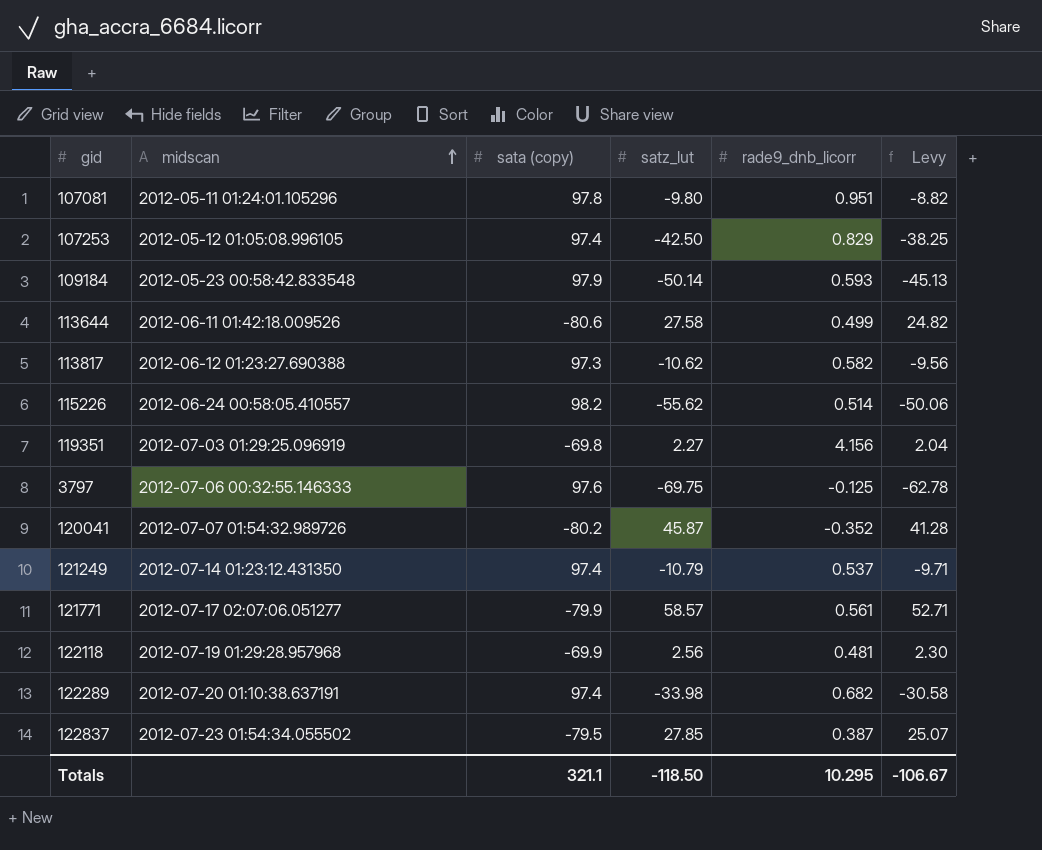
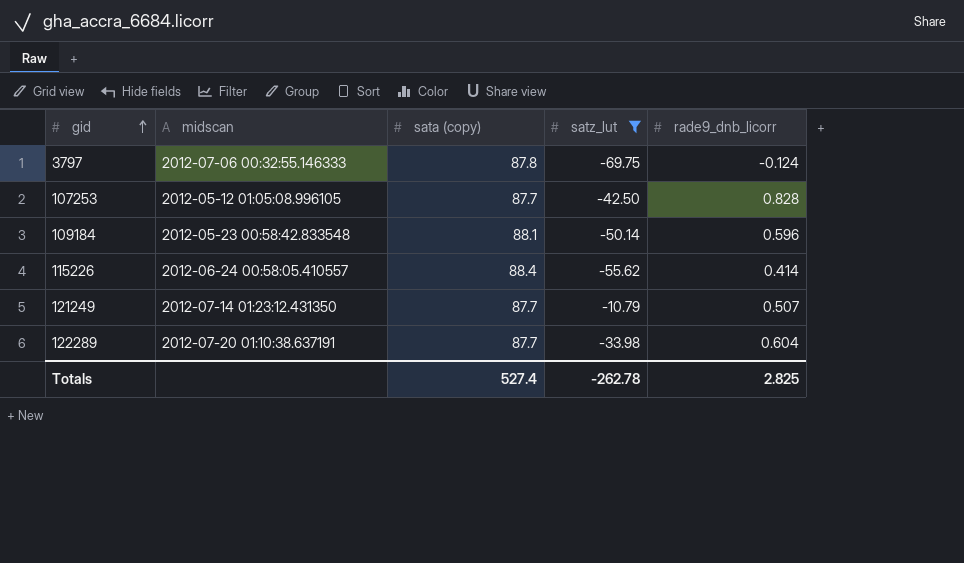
filter: none -> satz_lut <= -10.79
row order: midscan ascending -> gid ascending
column Levy | formula: [satz_lut] * 0.9 -> none
3797 | sata (copy): 97.6 -> 87.8
3797 | rade9_dnb_licorr: -0.125 -> -0.124
107253 | sata (copy): 97.4 -> 87.7
107253 | rade9_dnb_licorr: 0.829 -> 0.828
109184 | sata (copy): 97.9 -> 88.1
109184 | rade9_dnb_licorr: 0.593 -> 0.596
115226 | sata (copy): 98.2 -> 88.4
115226 | rade9_dnb_licorr: 0.514 -> 0.414
121249 | sata (copy): 97.4 -> 87.7
121249 | rade9_dnb_licorr: 0.537 -> 0.507
122289 | sata (copy): 97.4 -> 87.7
122289 | rade9_dnb_licorr: 0.682 -> 0.604
Totals | sata (copy): 321.1 -> 527.4
Totals | satz_lut: -118.50 -> -262.78
Totals | rade9_dnb_licorr: 10.295 -> 2.825

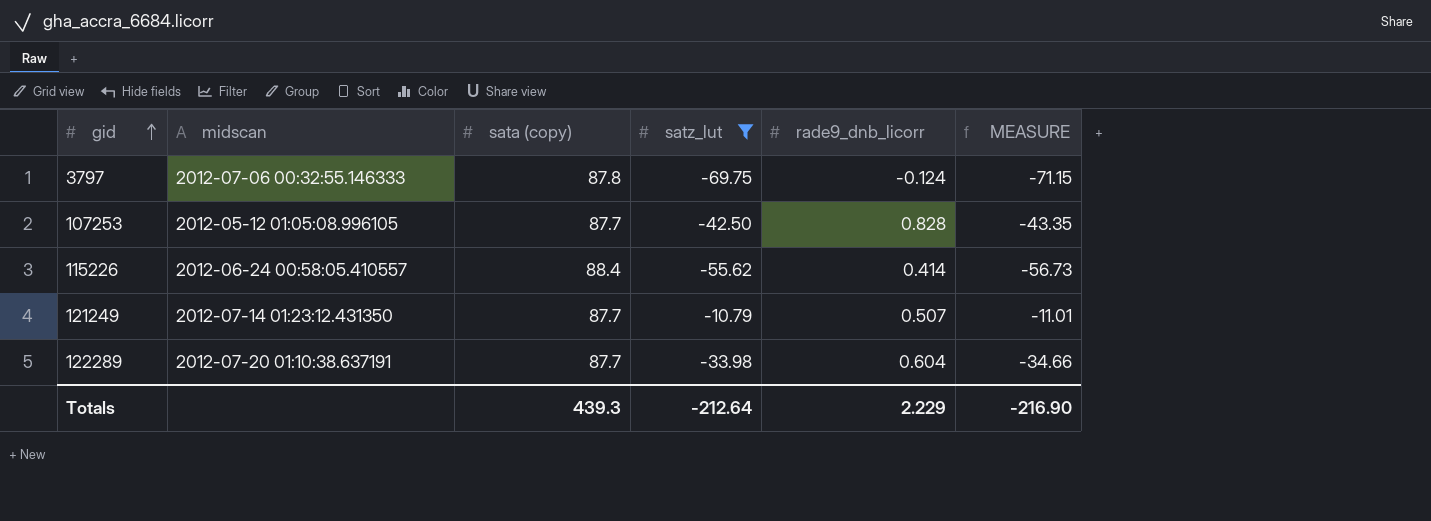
column MEASURE | formula: none -> [satz_lut] * 1.02
row 109184: 2012-05-23 00:58:42.833548 | 88.1 | -50.14 | 0.596 -> none
Totals | sata (copy): 527.4 -> 439.3
Totals | satz_lut: -262.78 -> -212.64
Totals | rade9_dnb_licorr: 2.825 -> 2.229

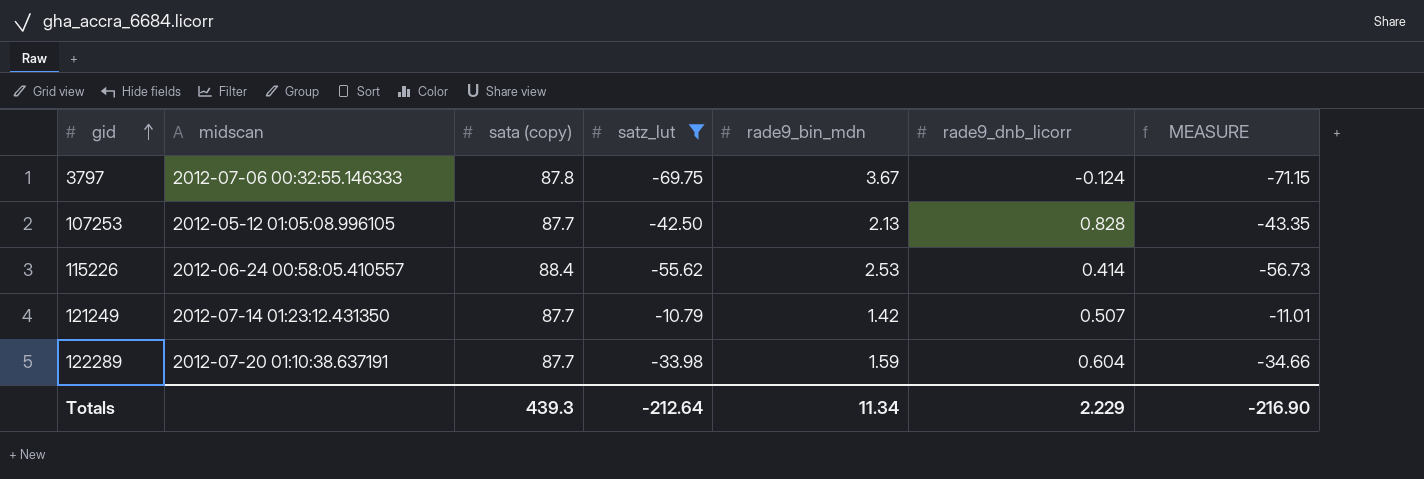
column rade9_bin_mdn | position: none -> 5

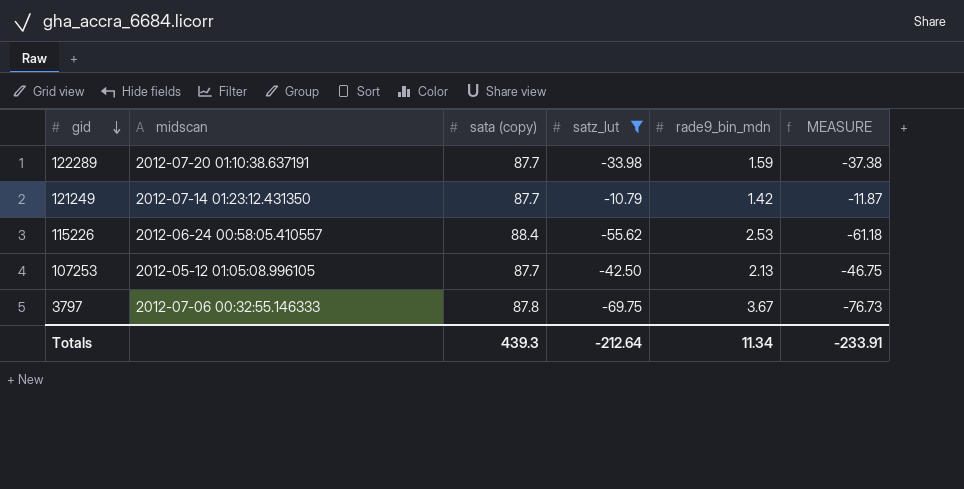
row order: gid ascending -> gid descending
column rade9_dnb_licorr | position: 6 -> none
column MEASURE | formula: [satz_lut] * 1.02 -> [satz_lut] * 1.1
Totals | MEASURE: -216.90 -> -233.91

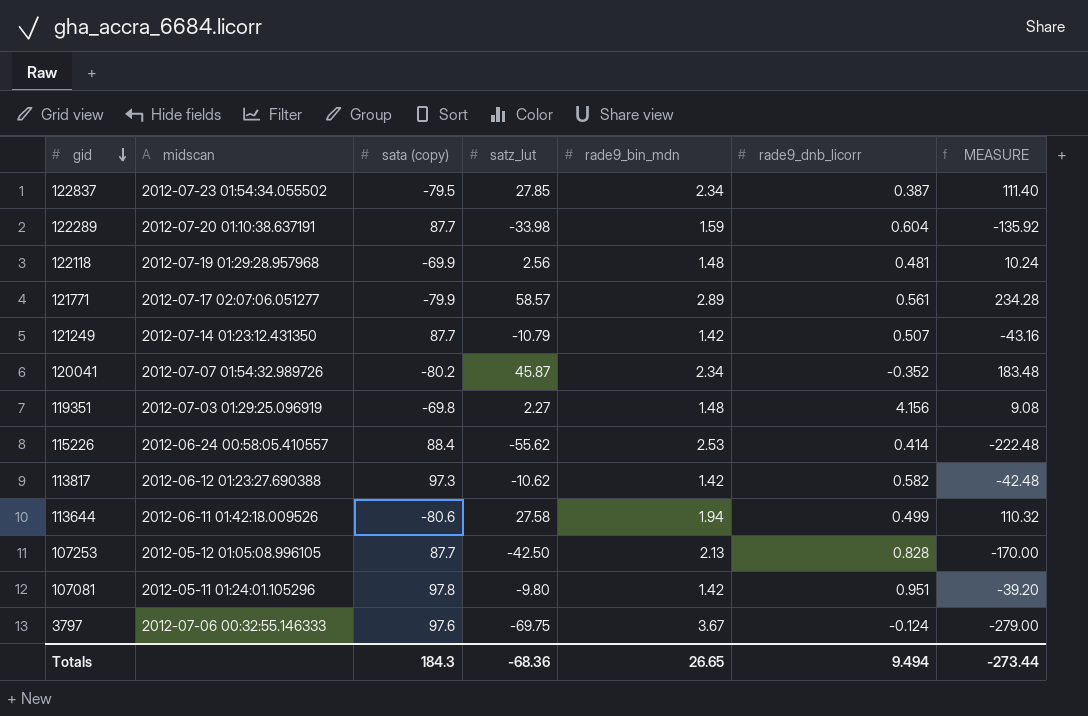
filter: satz_lut <= -10.79 -> none
column rade9_dnb_licorr | position: none -> 6
column MEASURE | formula: [satz_lut] * 1.1 -> [satz_lut] * 4
3797 | sata (copy): 87.8 -> 97.6
Totals | sata (copy): 439.3 -> 184.3
Totals | satz_lut: -212.64 -> -68.36
Totals | rade9_bin_mdn: 11.34 -> 26.65
Totals | MEASURE: -233.91 -> -273.44

